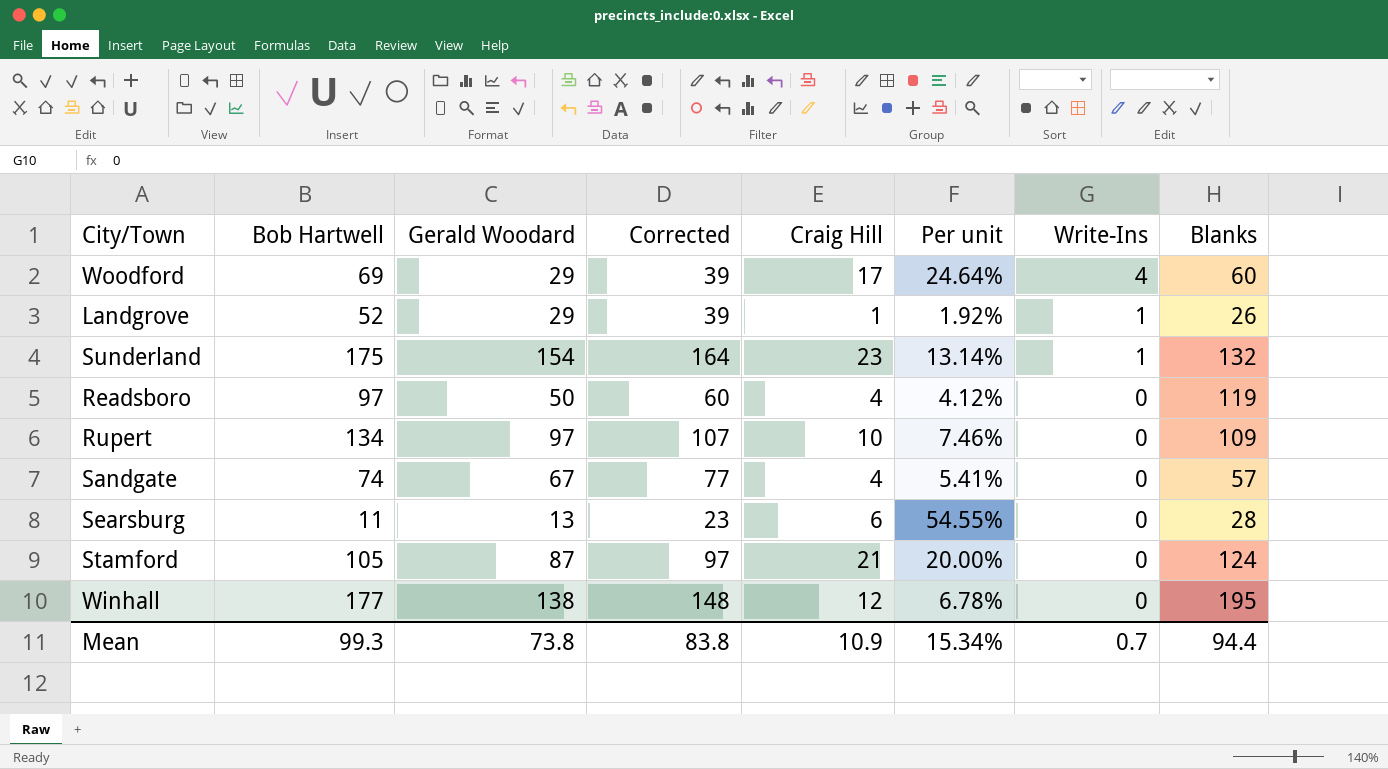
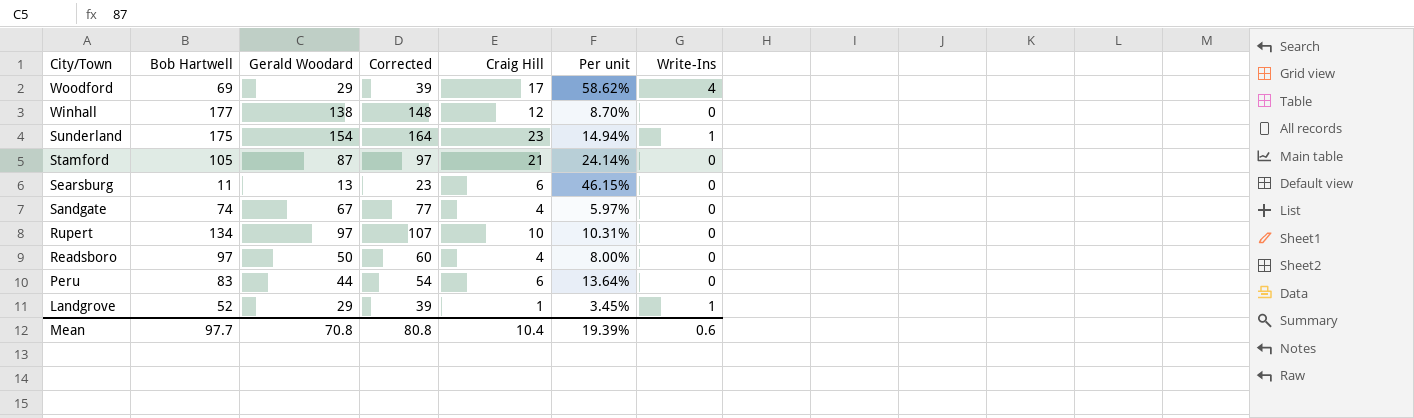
row order: Write-Ins descending -> City/Town descending
column Blanks | position: 8 -> none
column Per unit | formula: [Craig Hill] / [Bob Hartwell] -> [Craig Hill] / [Gerald Woodard]
row Peru: none -> 83 | 44 | 54 | 6 | 13.64% | 0
Mean | Bob Hartwell: 99.3 -> 97.7
Mean | Gerald Woodard: 73.8 -> 70.8
Mean | Corrected: 83.8 -> 80.8
Mean | Craig Hill: 10.9 -> 10.4
Mean | Per unit: 15.34% -> 19.39%
Mean | Write-Ins: 0.7 -> 0.6

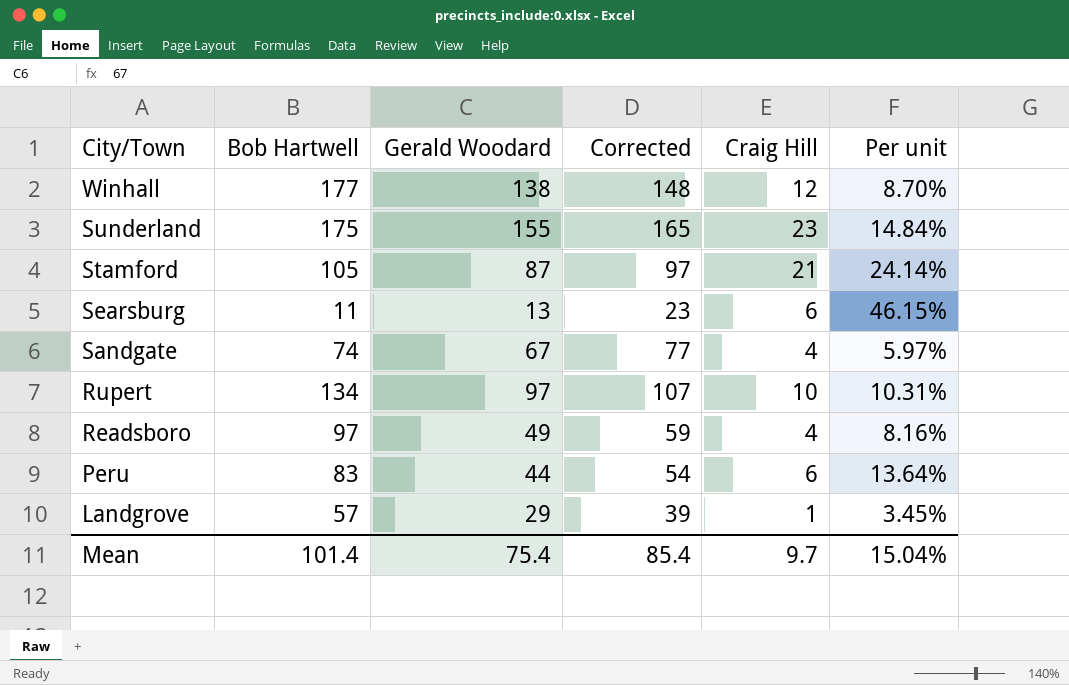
column Write-Ins | position: 7 -> none
row Woodford: 69 | 29 | 39 | 17 | 58.62% | 4 -> none
Sunderland | Gerald Woodard: 154 -> 155
Sunderland | Corrected: 164 -> 165
Sunderland | Per unit: 14.94% -> 14.84%
Readsboro | Gerald Woodard: 50 -> 49
Readsboro | Corrected: 60 -> 59
Readsboro | Per unit: 8.00% -> 8.16%
Landgrove | Bob Hartwell: 52 -> 57
Mean | Bob Hartwell: 97.7 -> 101.4
Mean | Gerald Woodard: 70.8 -> 75.4
Mean | Corrected: 80.8 -> 85.4
Mean | Craig Hill: 10.4 -> 9.7
Mean | Per unit: 19.39% -> 15.04%

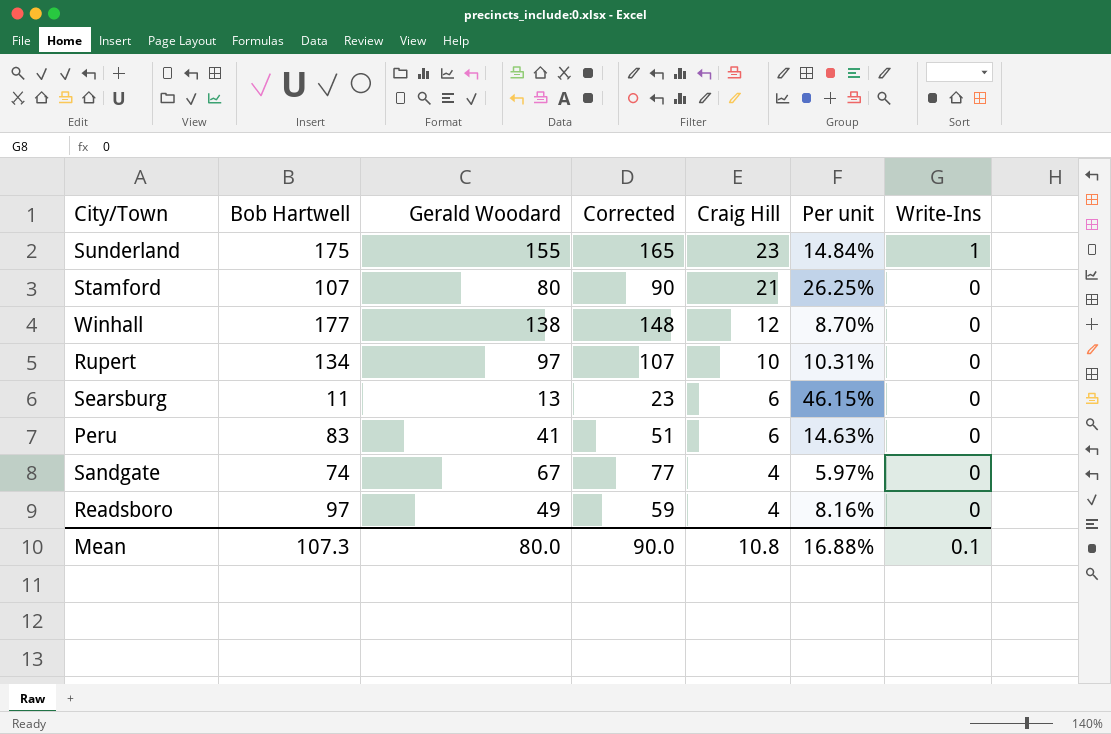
row order: City/Town descending -> Craig Hill descending
column Write-Ins | position: none -> 7
row Landgrove: 57 | 29 | 39 | 1 | 3.45% -> none
Stamford | Bob Hartwell: 105 -> 107
Stamford | Gerald Woodard: 87 -> 80
Stamford | Corrected: 97 -> 90
Stamford | Per unit: 24.14% -> 26.25%
Peru | Gerald Woodard: 44 -> 41
Peru | Corrected: 54 -> 51
Peru | Per unit: 13.64% -> 14.63%
Mean | Bob Hartwell: 101.4 -> 107.3
Mean | Gerald Woodard: 75.4 -> 80.0
Mean | Corrected: 85.4 -> 90.0
Mean | Craig Hill: 9.7 -> 10.8
Mean | Per unit: 15.04% -> 16.88%

